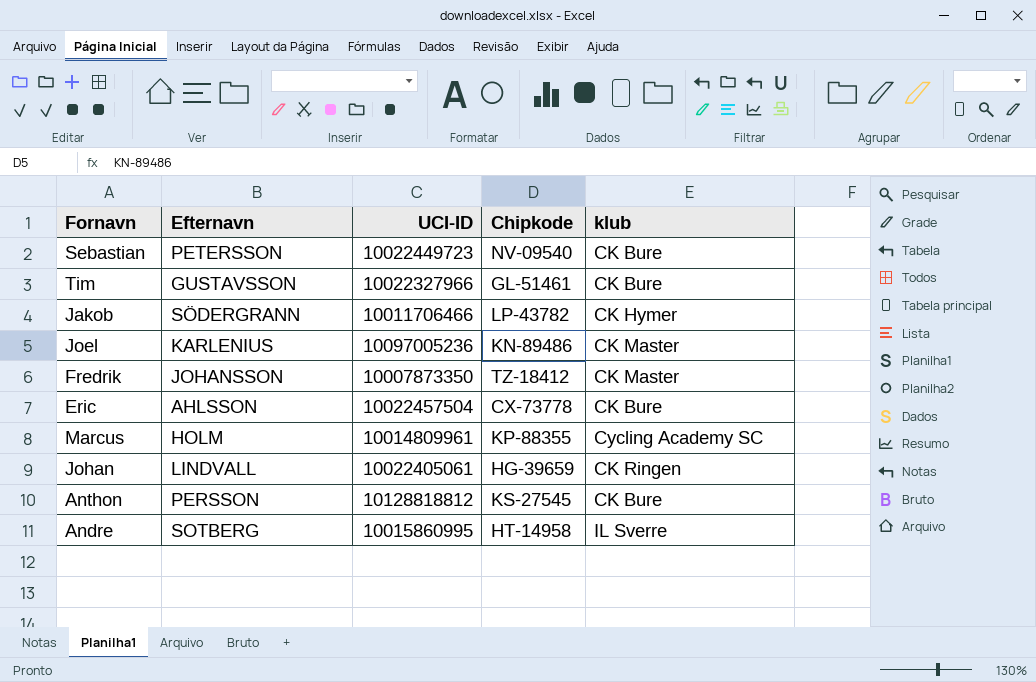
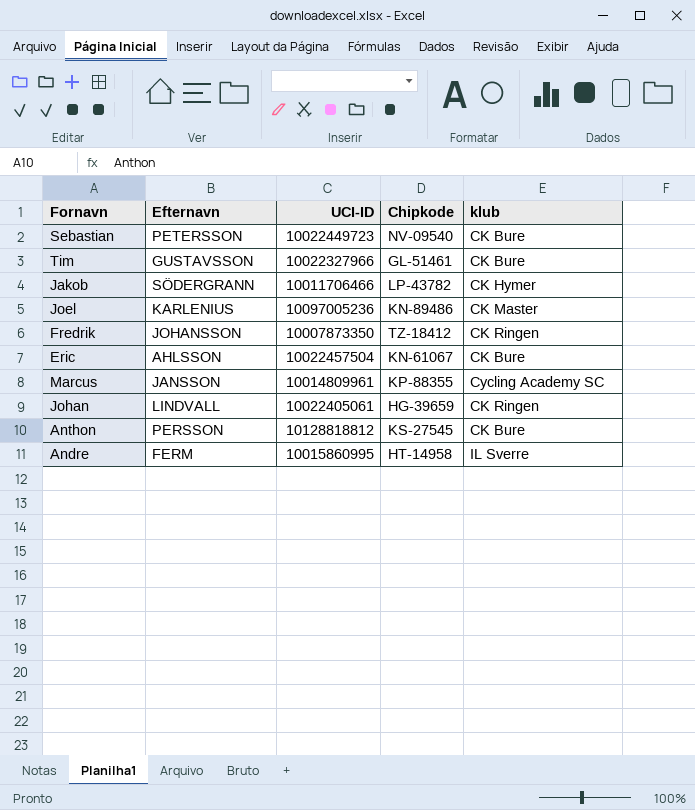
Fredrik | klub: CK Master -> CK Ringen
Eric | Chipkode: CX-73778 -> KN-61067
Marcus | Efternavn: HOLM -> JANSSON
Andre | Efternavn: SOTBERG -> FERM

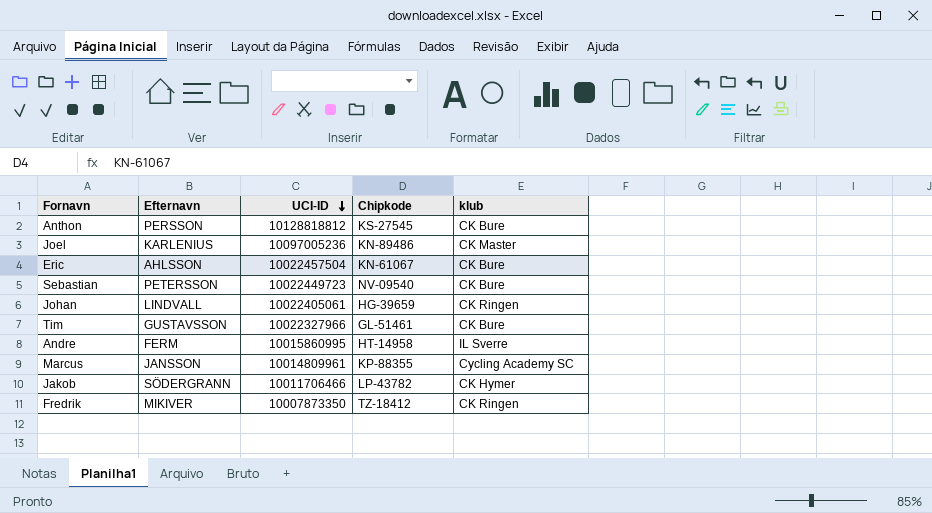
row order: none -> UCI-ID descending
Fredrik | Efternavn: JOHANSSON -> MIKIVER

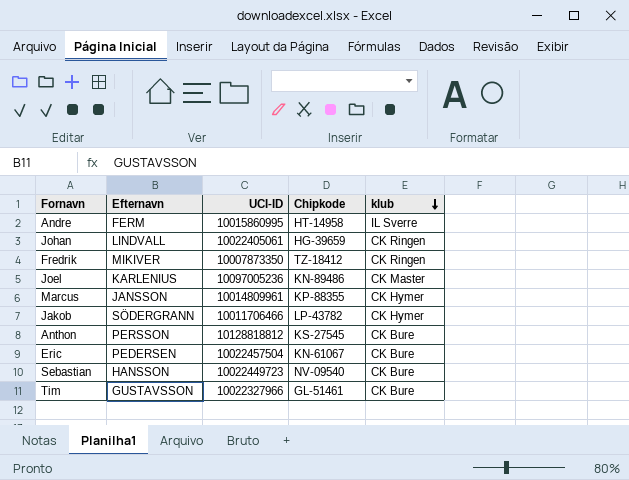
row order: UCI-ID descending -> klub descending
Marcus | klub: Cycling Academy SC -> CK Hymer
Eric | Efternavn: AHLSSON -> PEDERSEN
Sebastian | Efternavn: PETERSSON -> HANSSON

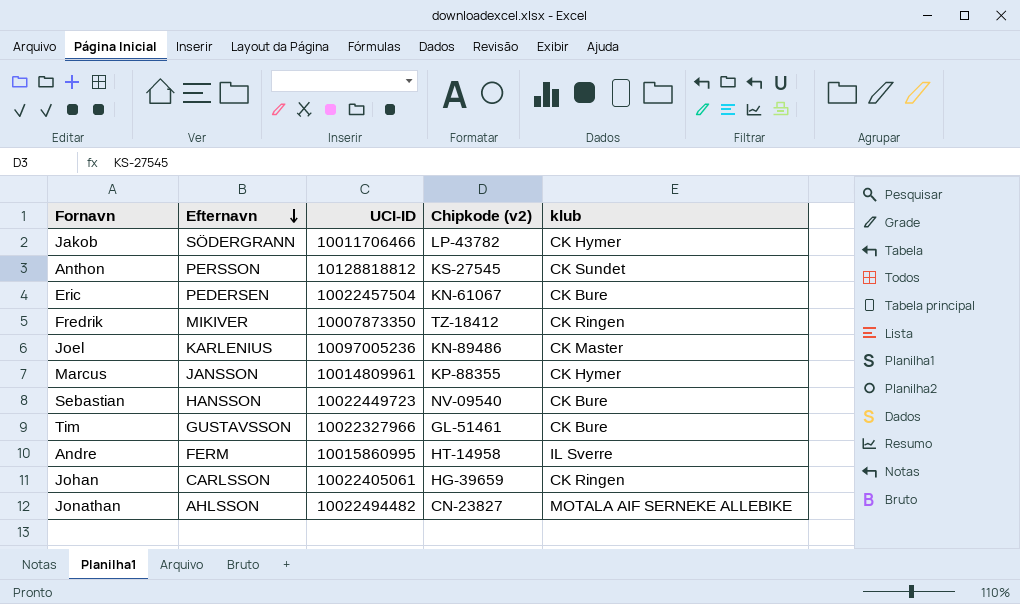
row order: klub descending -> Efternavn descending
column name: Chipkode -> Chipkode (v2)
Anthon | klub: CK Bure -> CK Sundet
Johan | Efternavn: LINDVALL -> CARLSSON
row Jonathan: none -> AHLSSON | 10022494482 | CN-23827 | MOTALA AIF SERNEKE ALLEBIKE

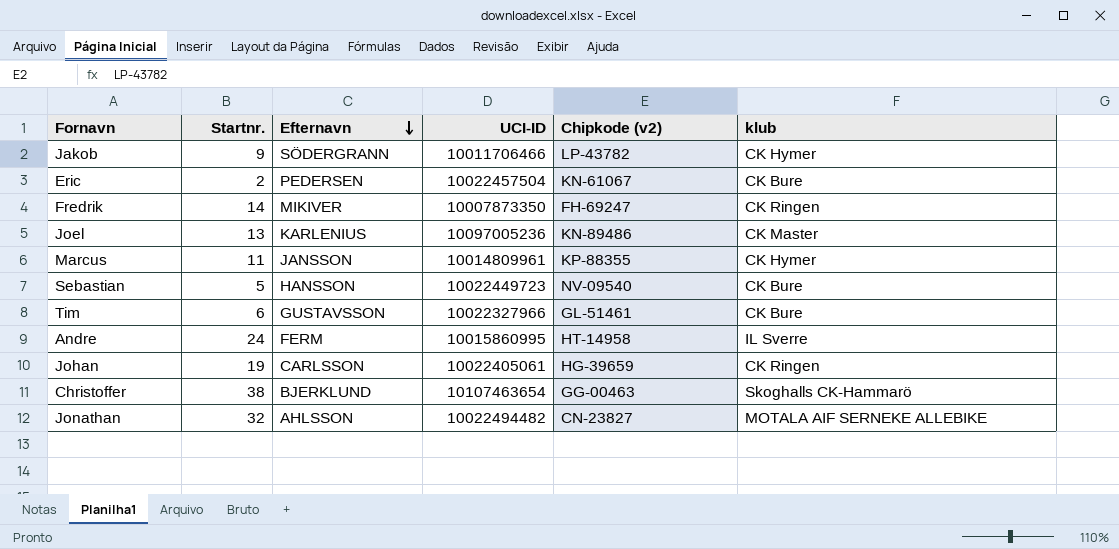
column Startnr. | position: none -> 2
row Anthon: PERSSON | 10128818812 | KS-27545 | CK Sundet -> none
Fredrik | Chipkode (v2): TZ-18412 -> FH-69247
row Christoffer: none -> 38 | BJERKLUND | 10107463654 | GG-00463 | Skoghalls CK-Hammarö

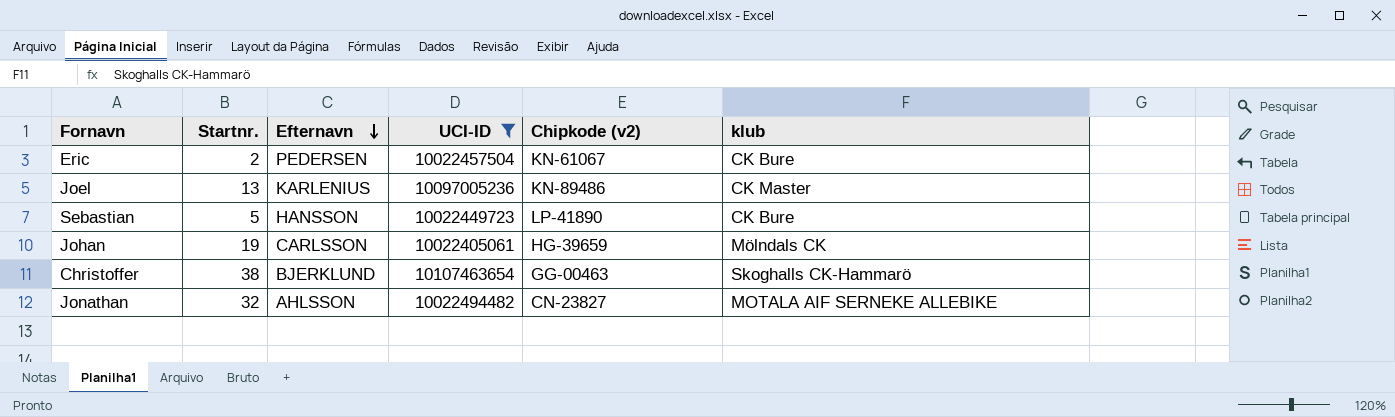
filter: none -> UCI-ID >= 10022405061
Sebastian | Chipkode (v2): NV-09540 -> LP-41890
Johan | klub: CK Ringen -> Mölndals CK

